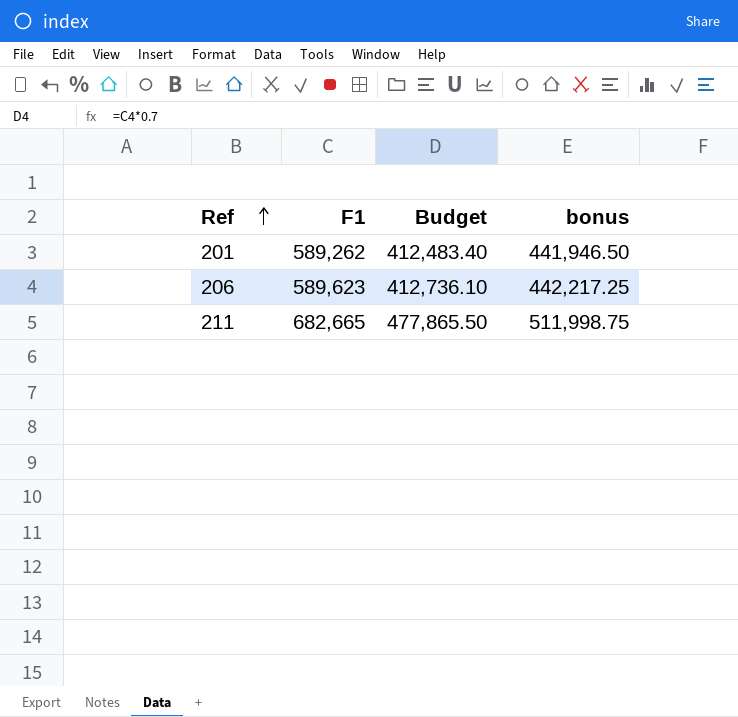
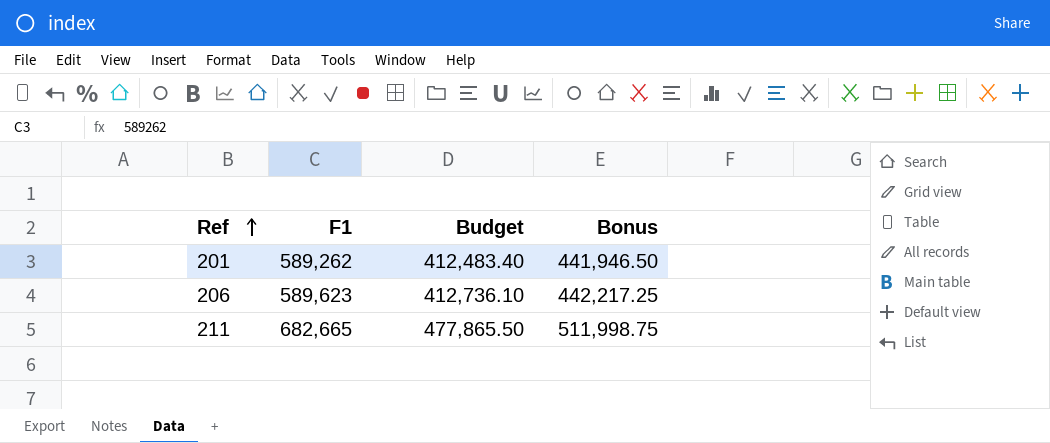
column name: bonus -> Bonus

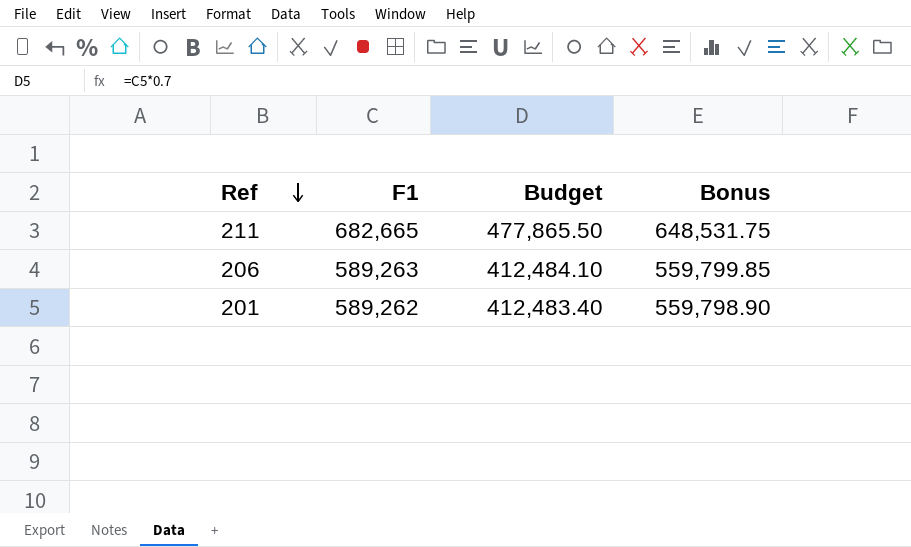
row order: Ref ascending -> Ref descending
column Bonus | formula: [F1] * 0.75 -> [F1] * 0.95
206 | F1: 589,623 -> 589,263
206 | Budget: 412,736.10 -> 412,484.10

